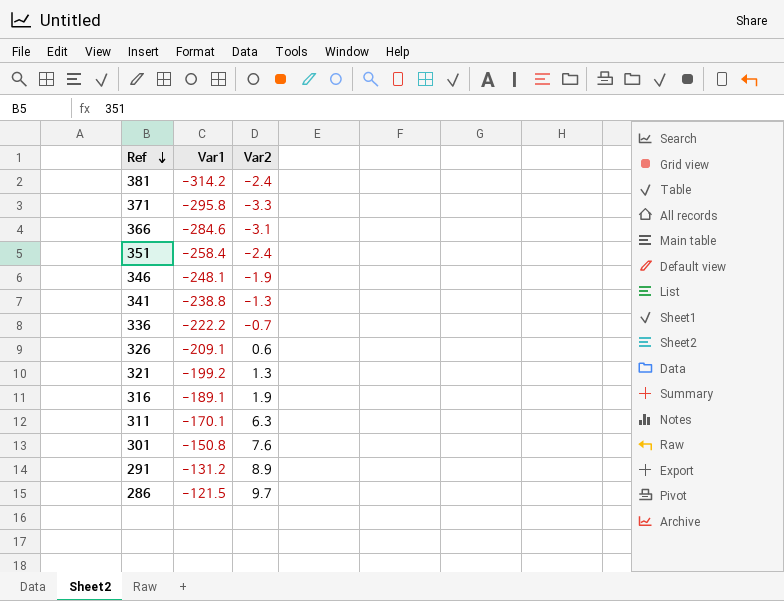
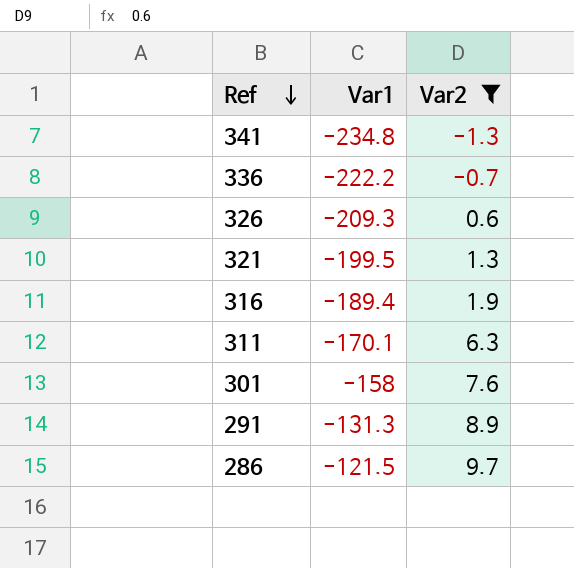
filter: none -> Var2 >= -1.3
341 | Var1: -238.8 -> -234.8
326 | Var1: -209.1 -> -209.3
321 | Var1: -199.2 -> -199.5
316 | Var1: -189.1 -> -189.4
301 | Var1: -150.8 -> -158
291 | Var1: -131.2 -> -131.3

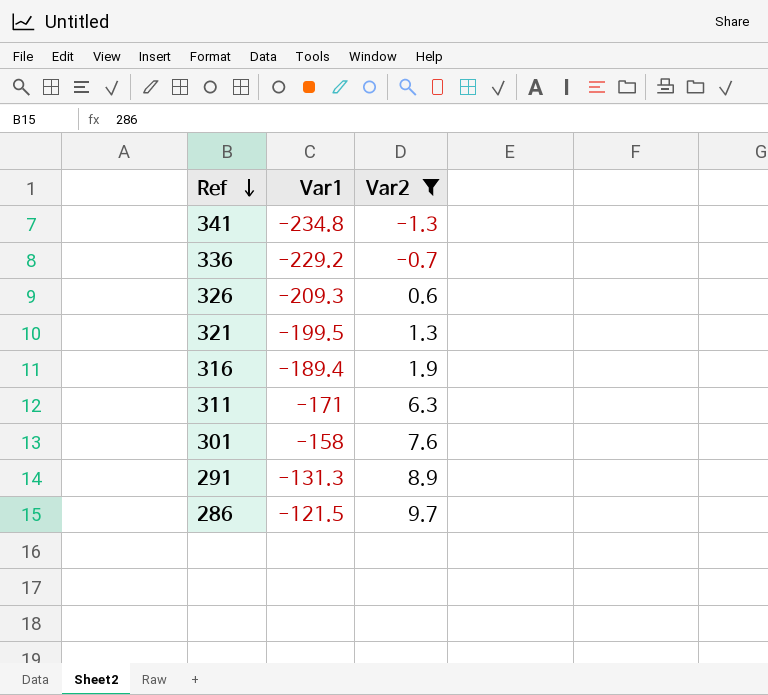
336 | Var1: -222.2 -> -229.2
311 | Var1: -170.1 -> -171

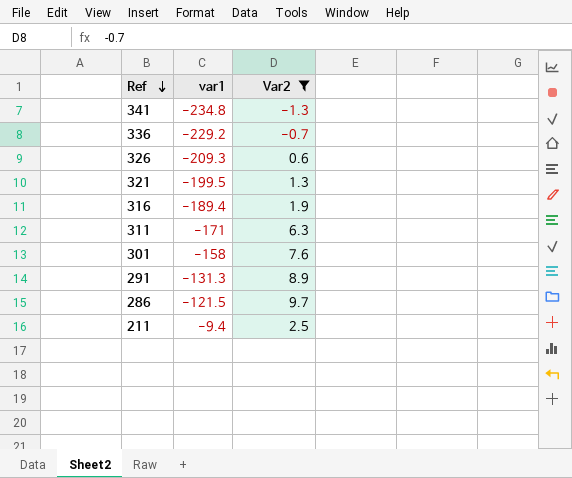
column name: Var1 -> var1
row 211: none -> -9.4 | 2.5

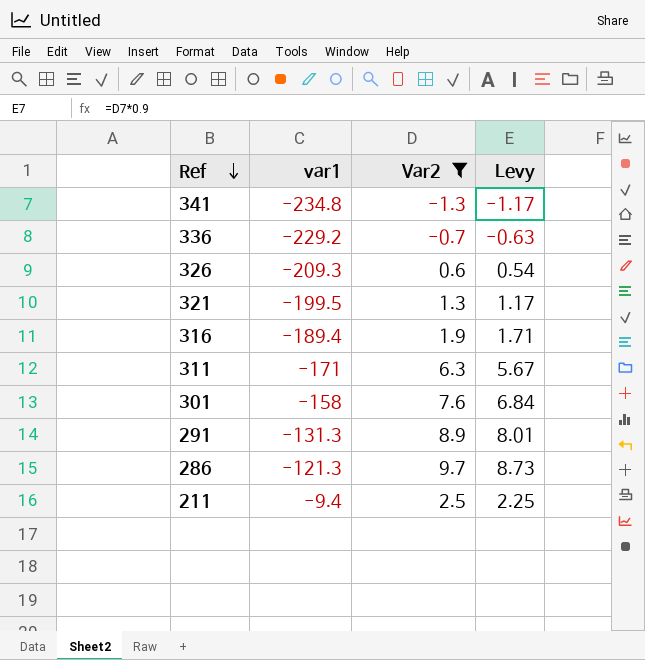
column Levy | formula: none -> [Var2] * 0.9
286 | var1: -121.5 -> -121.3

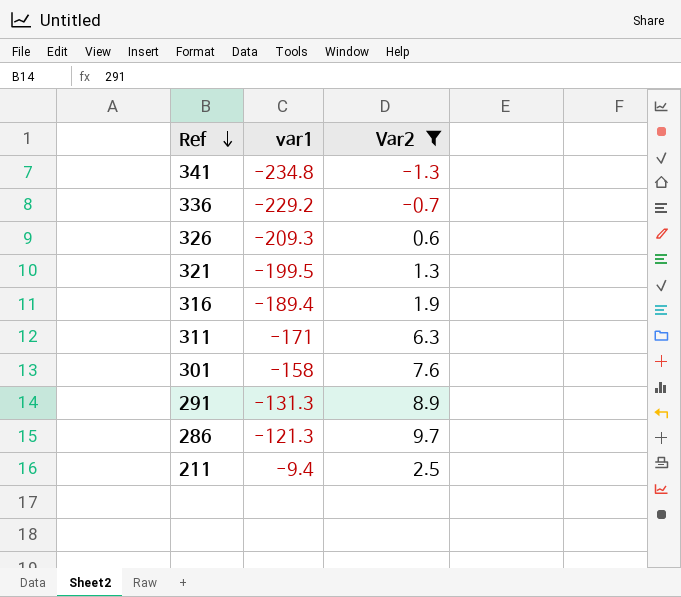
column Levy | formula: [Var2] * 0.9 -> none

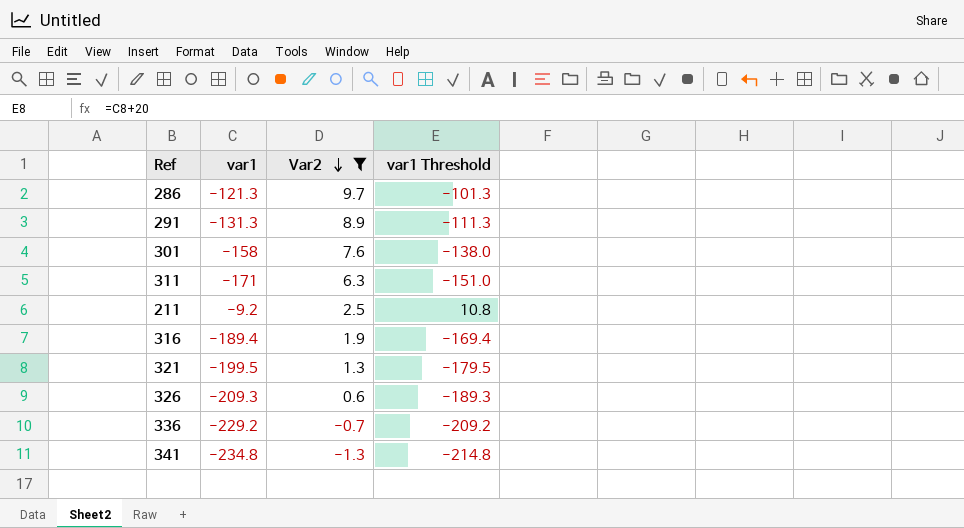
row order: Ref descending -> Var2 descending
column var1 Threshold | formula: none -> [var1] + 20
211 | var1: -9.4 -> -9.2

